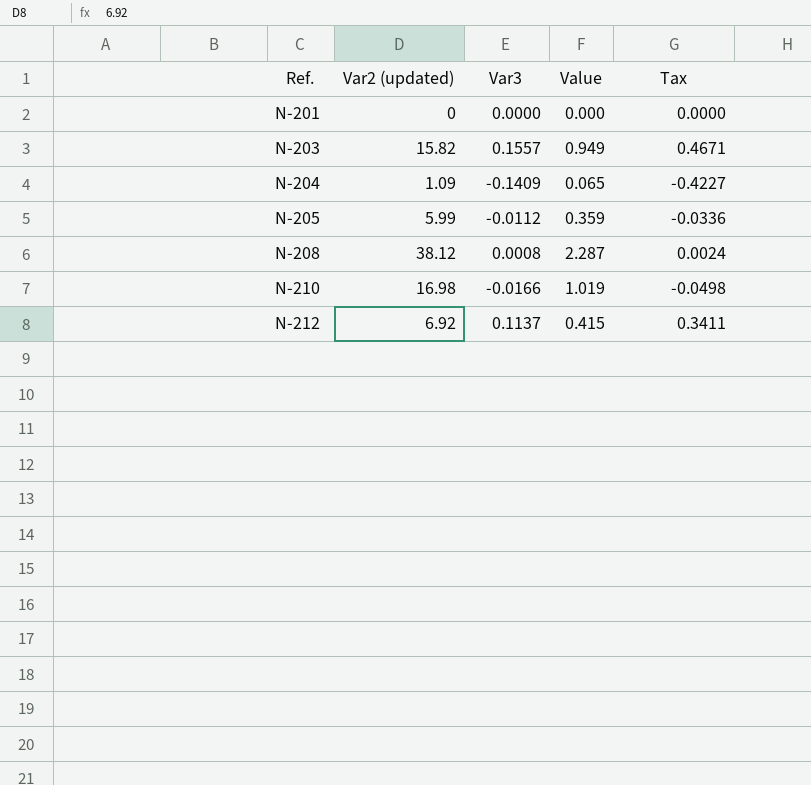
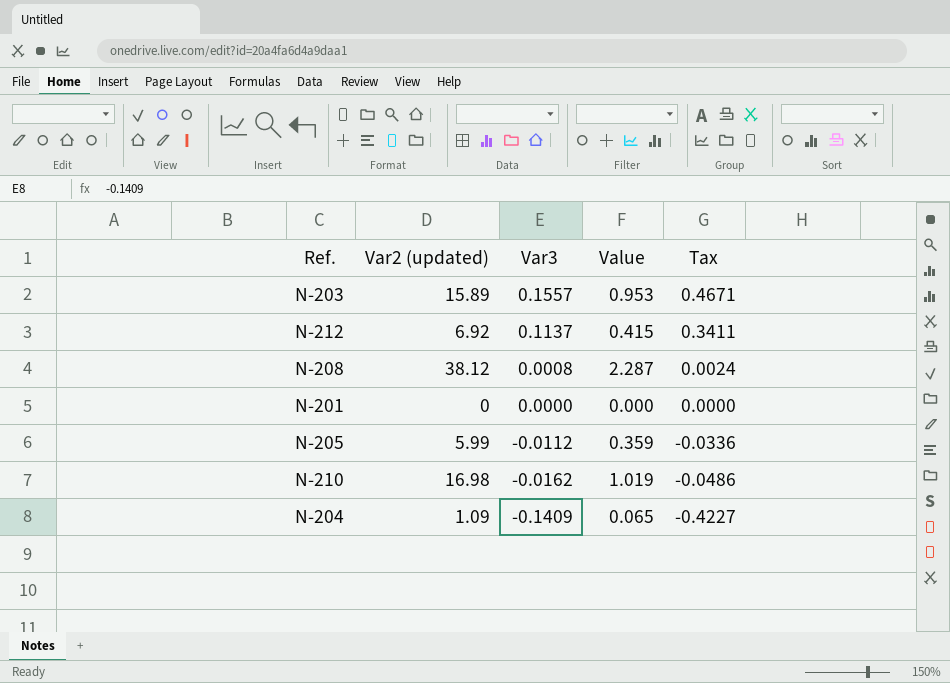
row order: Ref. ascending -> Var3 descending
N-203 | Var2 (updated): 15.82 -> 15.89
N-203 | Value: 0.949 -> 0.953
N-210 | Var3: -0.0166 -> -0.0162
N-210 | Tax: -0.0498 -> -0.0486

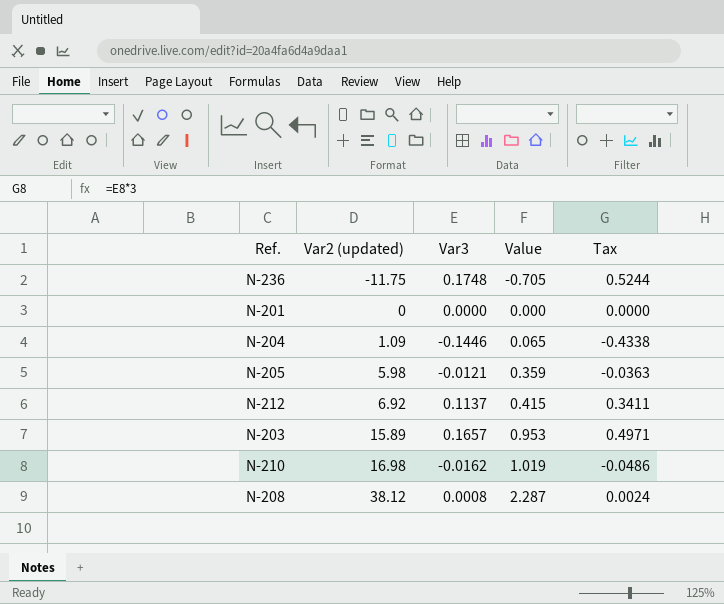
row order: Var3 descending -> Var2 (updated) ascending
row N-236: none -> -11.75 | 0.1748 | -0.705 | 0.5244
N-204 | Var3: -0.1409 -> -0.1446
N-204 | Tax: -0.4227 -> -0.4338
N-205 | Var2 (updated): 5.99 -> 5.98
N-205 | Var3: -0.0112 -> -0.0121
N-205 | Tax: -0.0336 -> -0.0363
N-203 | Var3: 0.1557 -> 0.1657
N-203 | Tax: 0.4671 -> 0.4971

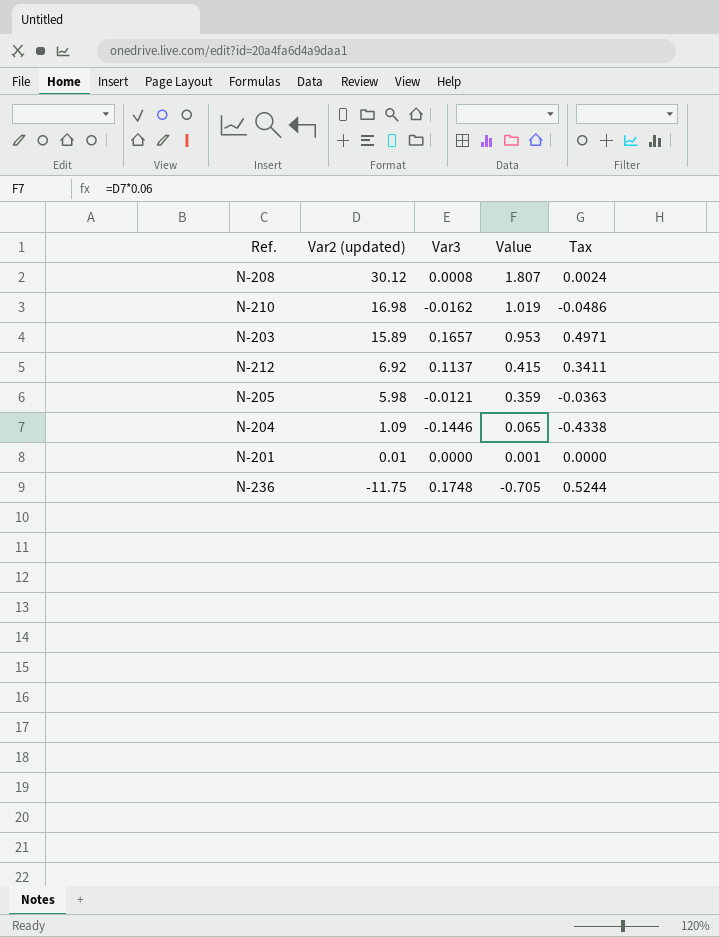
row order: Var2 (updated) ascending -> Var2 (updated) descending
N-208 | Var2 (updated): 38.12 -> 30.12
N-208 | Value: 2.287 -> 1.807
N-201 | Var2 (updated): 0 -> 0.01
N-201 | Value: 0.000 -> 0.001

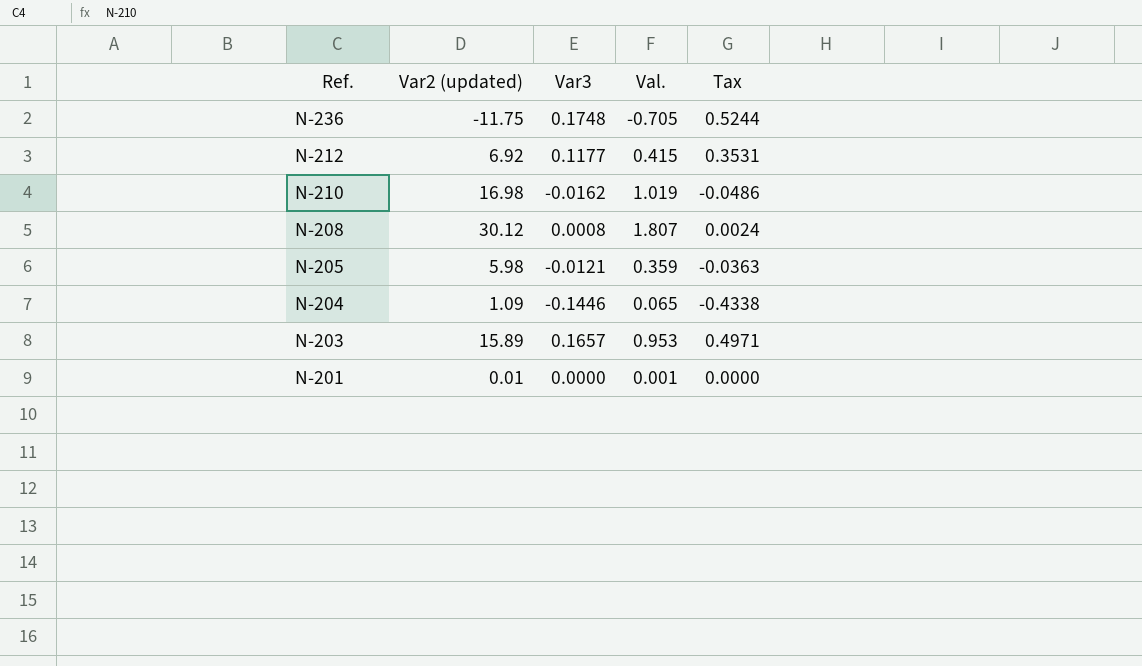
row order: Var2 (updated) descending -> Ref. descending
column name: Value -> Val.
N-212 | Var3: 0.1137 -> 0.1177
N-212 | Tax: 0.3411 -> 0.3531

